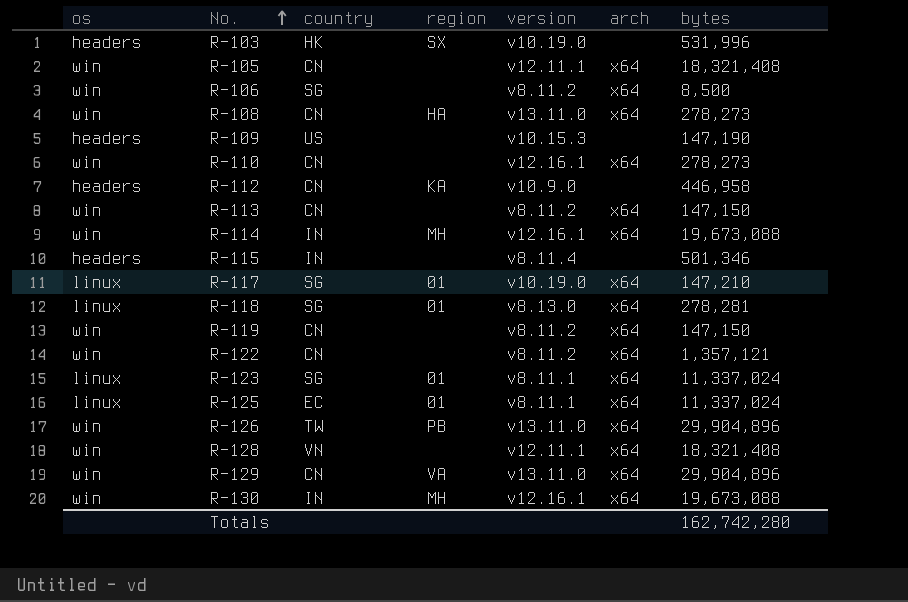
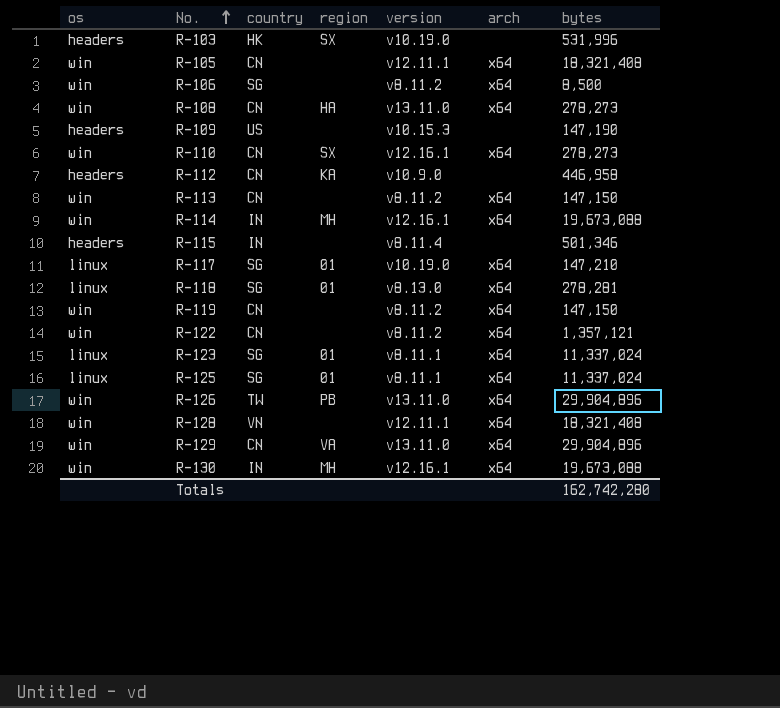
R-110 | region: none -> SX
R-125 | country: EC -> SG

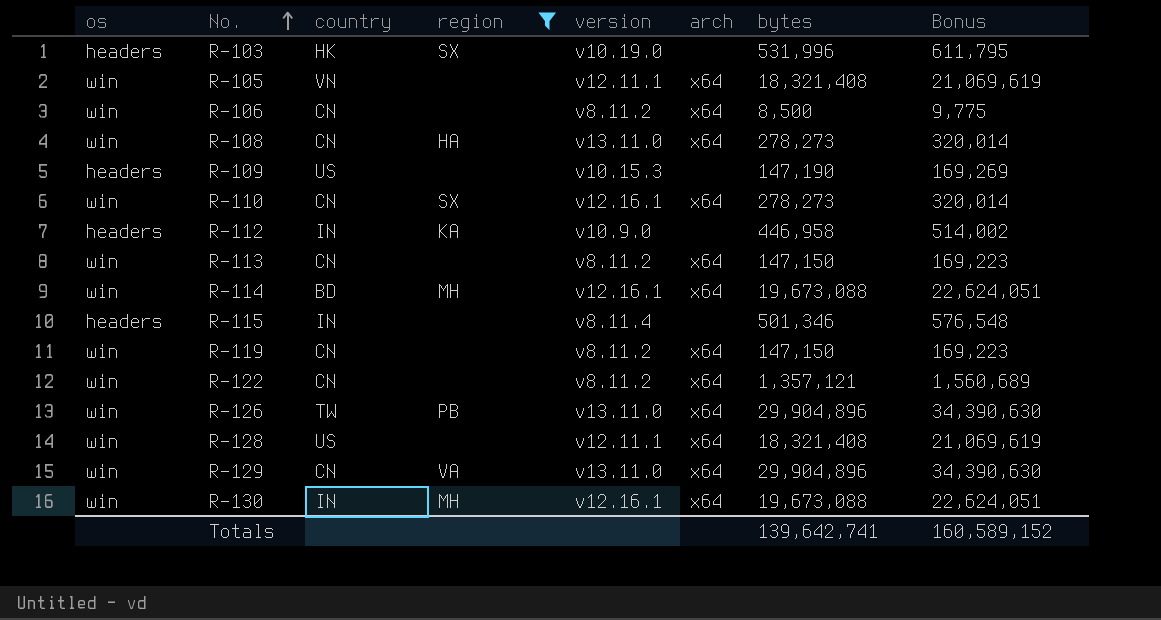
filter: none -> region != 01
column Bonus | formula: none -> [bytes] * 1.15
R-105 | country: CN -> VN
R-106 | country: SG -> CN
R-112 | country: CN -> IN
R-114 | country: IN -> BD
R-128 | country: VN -> US
Totals | bytes: 162,742,280 -> 139,642,741

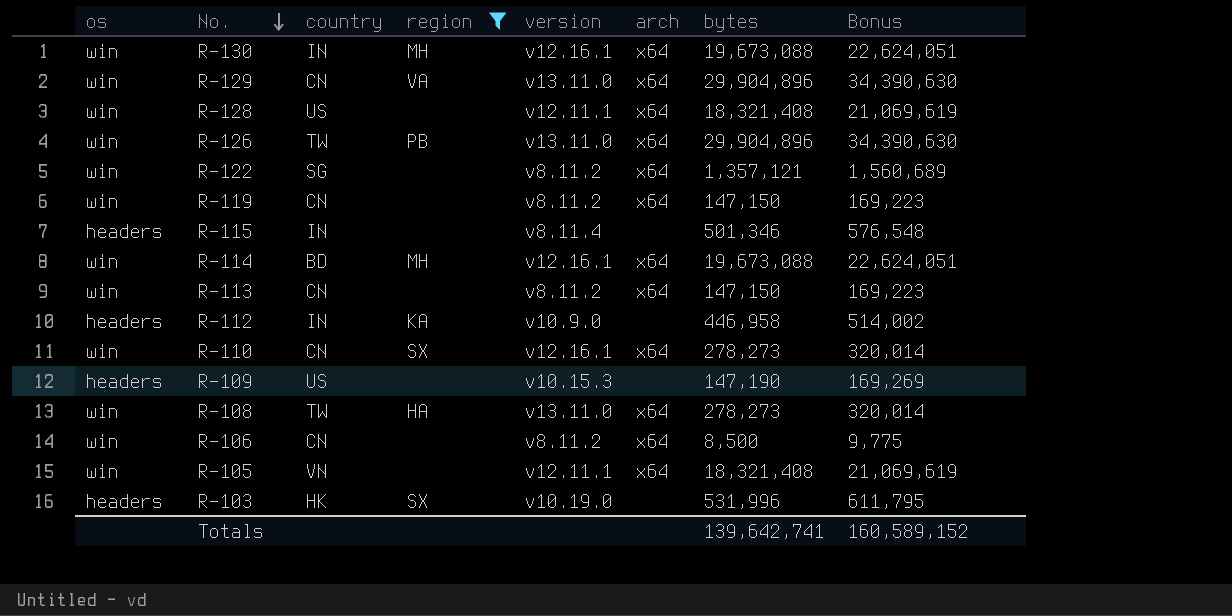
row order: No. ascending -> No. descending
R-122 | country: CN -> SG
R-108 | country: CN -> TW

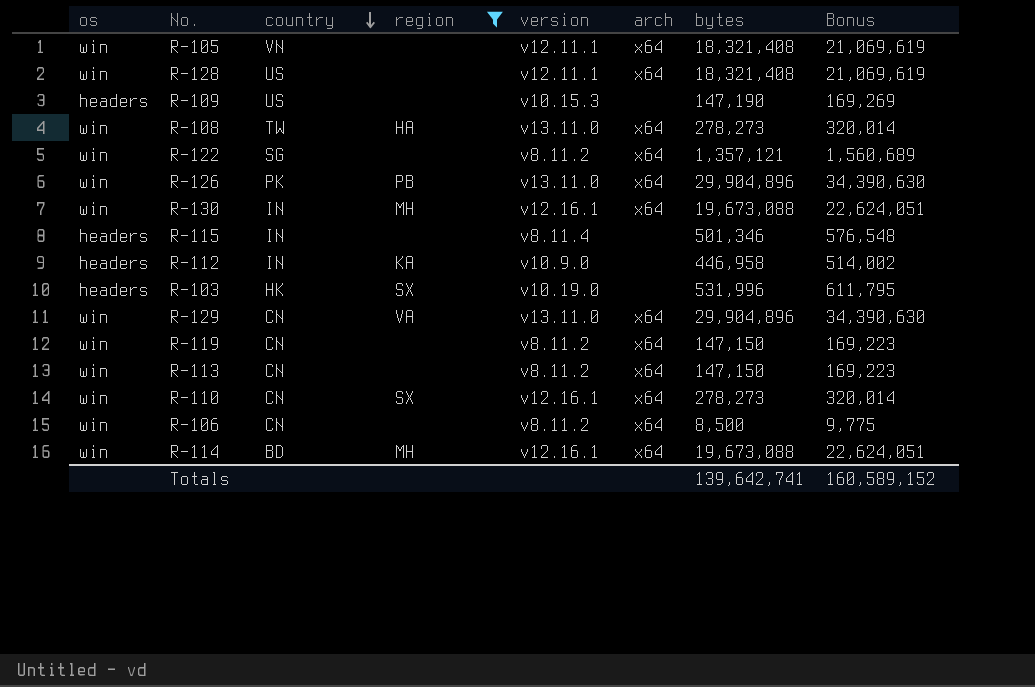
row order: No. descending -> country descending
R-126 | country: TW -> PK

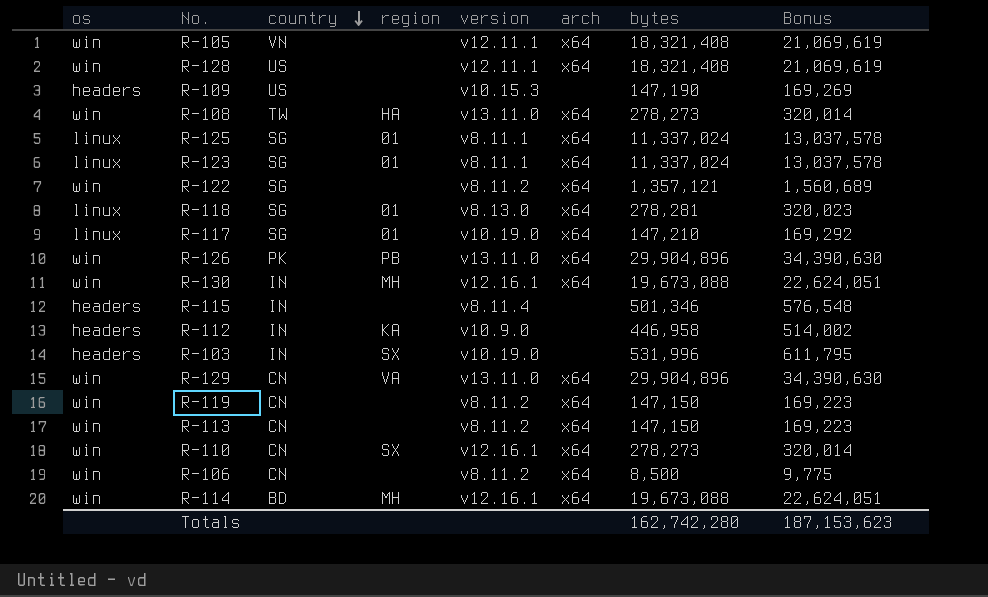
filter: region != 01 -> none
R-103 | country: HK -> IN
Totals | bytes: 139,642,741 -> 162,742,280
Totals | Bonus: 160,589,152 -> 187,153,623

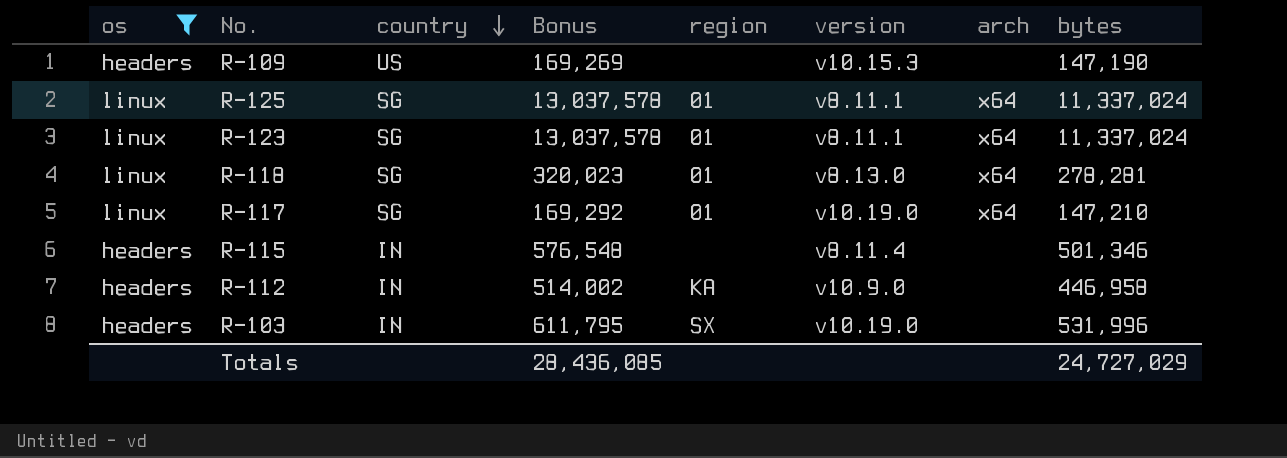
filter: none -> os != win
column Bonus | position: 8 -> 4
Totals | Bonus: 187,153,623 -> 28,436,085
Totals | bytes: 162,742,280 -> 24,727,029

